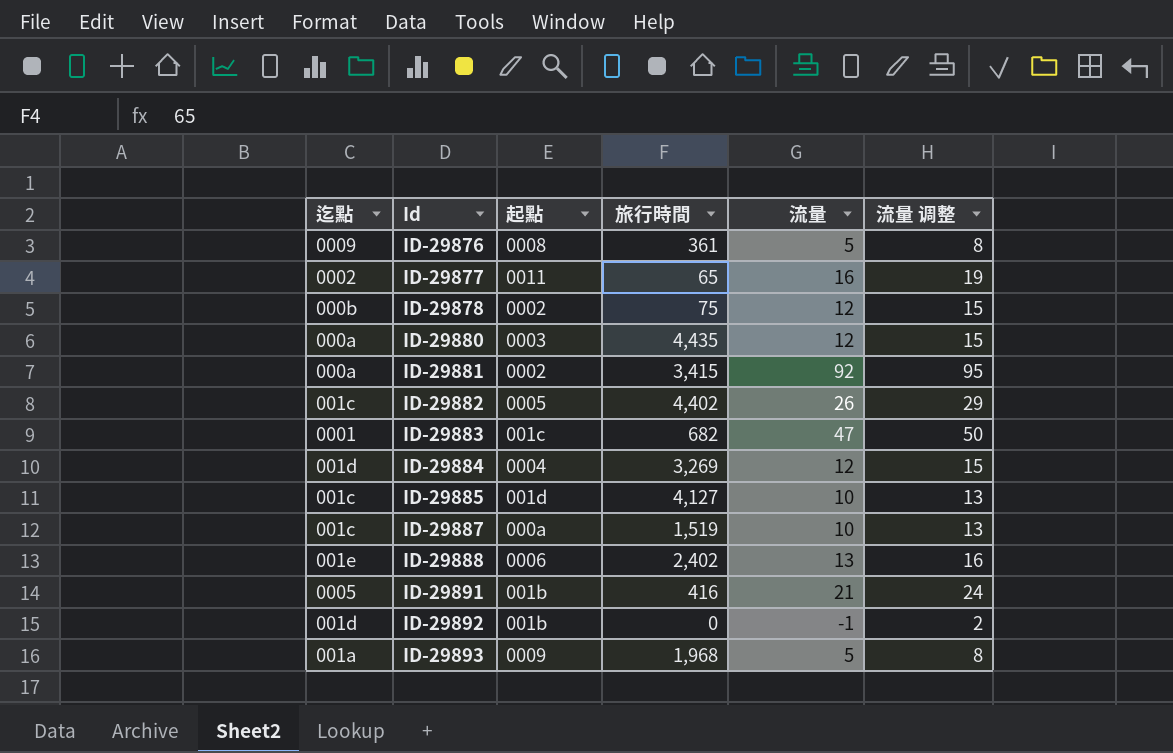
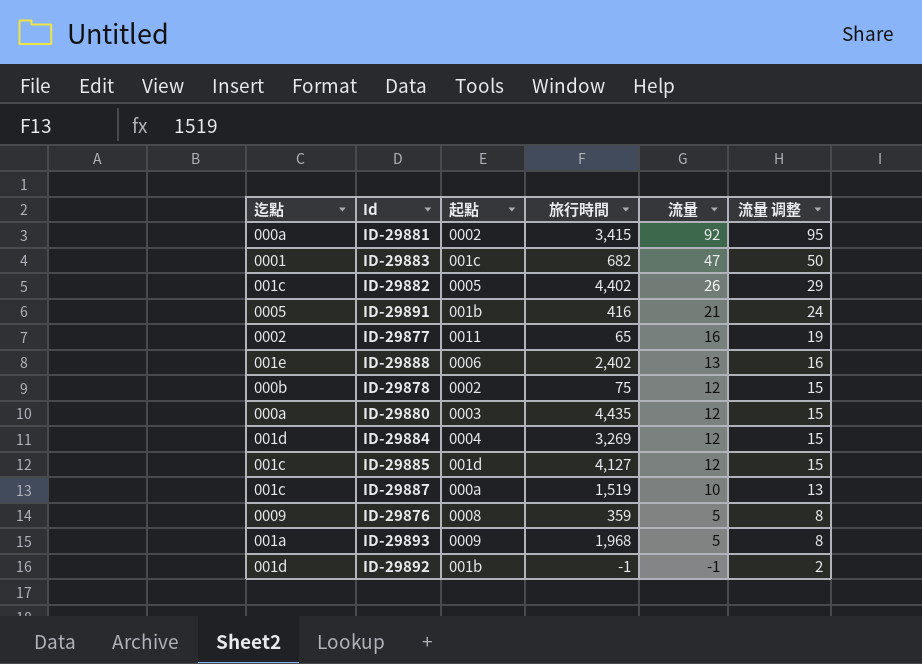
row order: Id ascending -> 流量 descending
ID-29885 | 流量: 10 -> 12
ID-29885 | 流量 调整: 13 -> 15
ID-29876 | 旅行時間: 361 -> 359
ID-29892 | 旅行時間: 0 -> -1

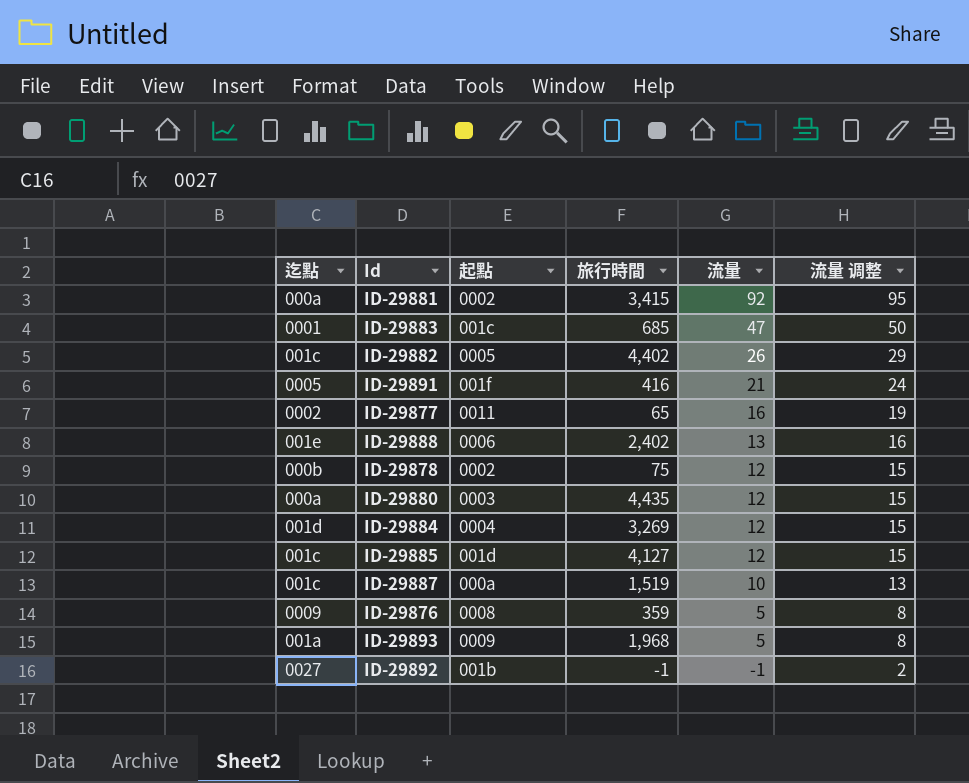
ID-29883 | 旅行時間: 682 -> 685
ID-29891 | 起點: 001b -> 001f
ID-29892 | 迄點: 001d -> 0027

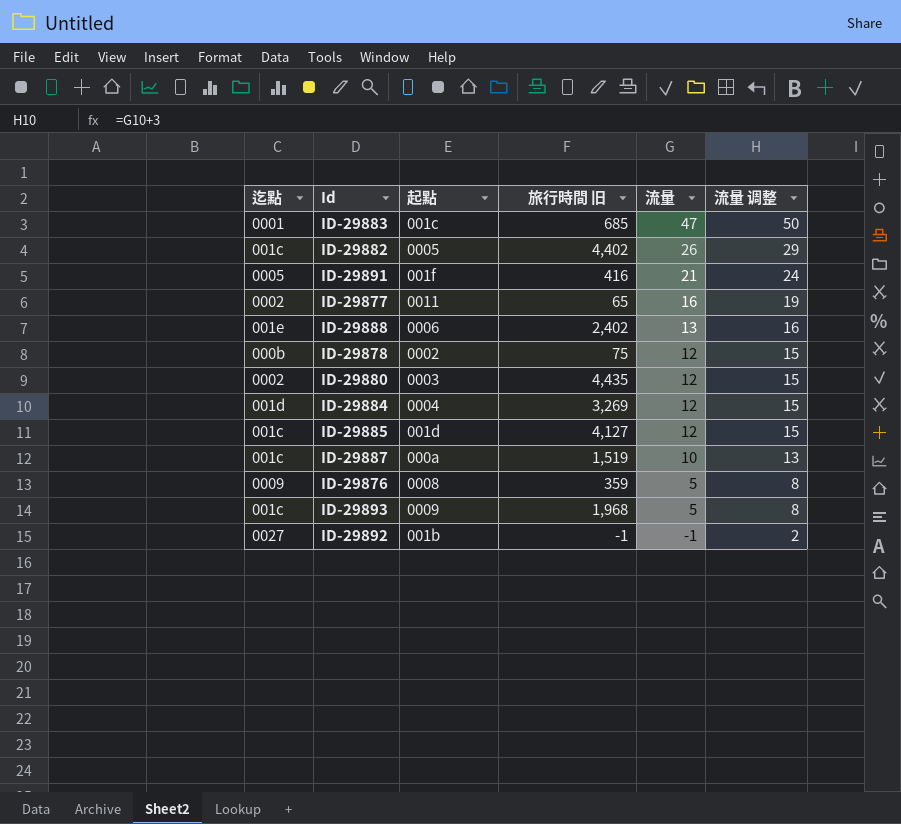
column name: 旅行時間 -> 旅行時間 旧
row ID-29881: 000a | 0002 | 3,415 | 92 | 95 -> none
ID-29880 | 迄點: 000a -> 0002
ID-29893 | 迄點: 001a -> 001c

